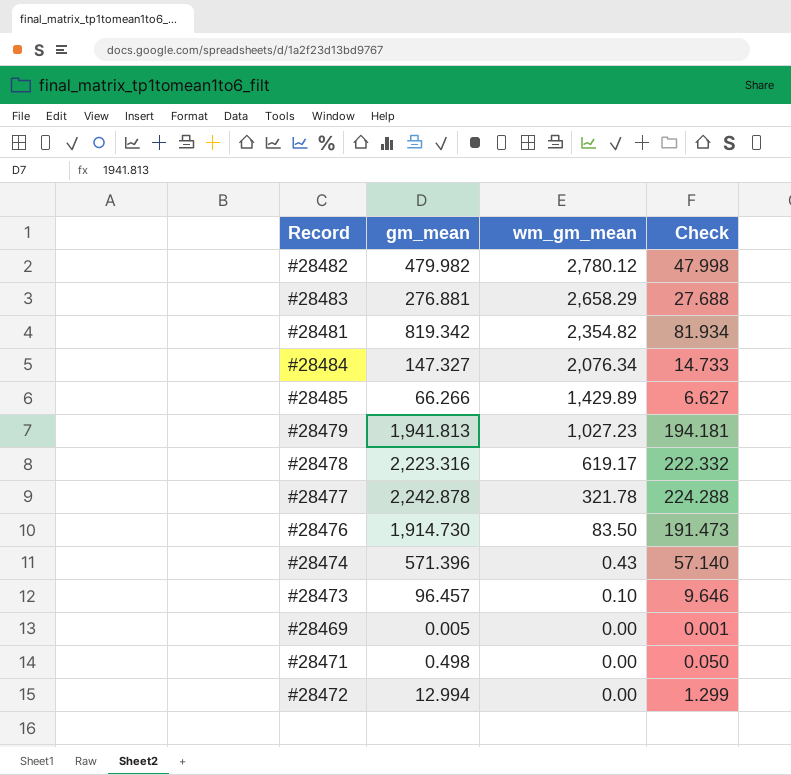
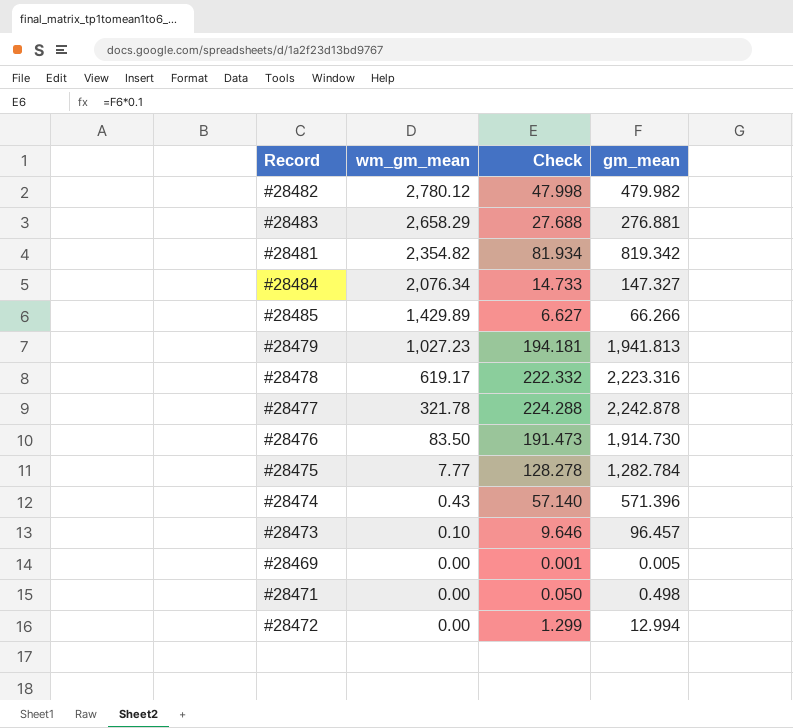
column gm_mean | position: 2 -> 4
row #28475: none -> 7.77 | 128.278 | 1,282.784

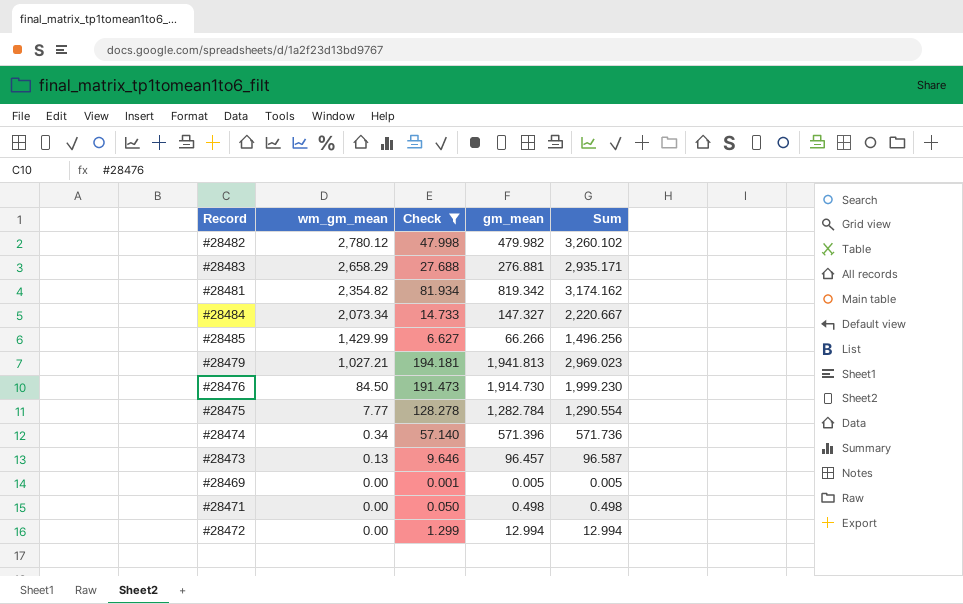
filter: none -> Check <= 194.181
column Sum | formula: none -> [wm_gm_mean] + [gm_mean]
#28484 | wm_gm_mean: 2,076.34 -> 2,073.34
#28485 | wm_gm_mean: 1,429.89 -> 1,429.99
#28479 | wm_gm_mean: 1,027.23 -> 1,027.21
#28476 | wm_gm_mean: 83.50 -> 84.50
#28474 | wm_gm_mean: 0.43 -> 0.34
#28473 | wm_gm_mean: 0.10 -> 0.13

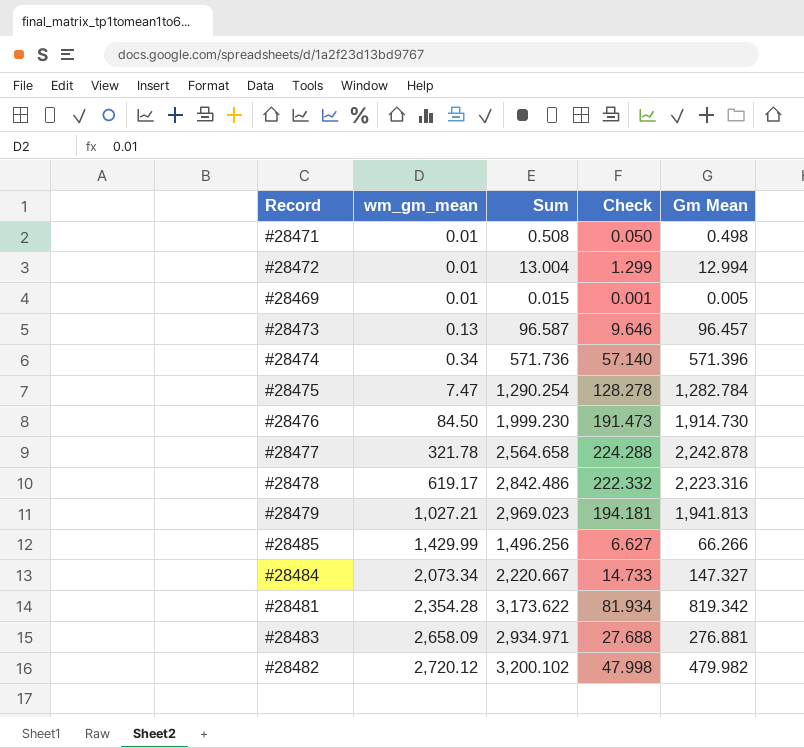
filter: Check <= 194.181 -> none
row order: wm_gm_mean descending -> wm_gm_mean ascending
column Sum | position: 5 -> 3
column name: gm_mean -> Gm Mean
#28471 | wm_gm_mean: 0.00 -> 0.01
#28471 | Sum: 0.498 -> 0.508
#28472 | wm_gm_mean: 0.00 -> 0.01
#28472 | Sum: 12.994 -> 13.004
#28469 | wm_gm_mean: 0.00 -> 0.01
#28469 | Sum: 0.005 -> 0.015
#28475 | wm_gm_mean: 7.77 -> 7.47
#28475 | Sum: 1,290.554 -> 1,290.254
#28481 | wm_gm_mean: 2,354.82 -> 2,354.28
#28481 | Sum: 3,174.162 -> 3,173.622
#28483 | wm_gm_mean: 2,658.29 -> 2,658.09
#28483 | Sum: 2,935.171 -> 2,934.971
#28482 | wm_gm_mean: 2,780.12 -> 2,720.12
#28482 | Sum: 3,260.102 -> 3,200.102

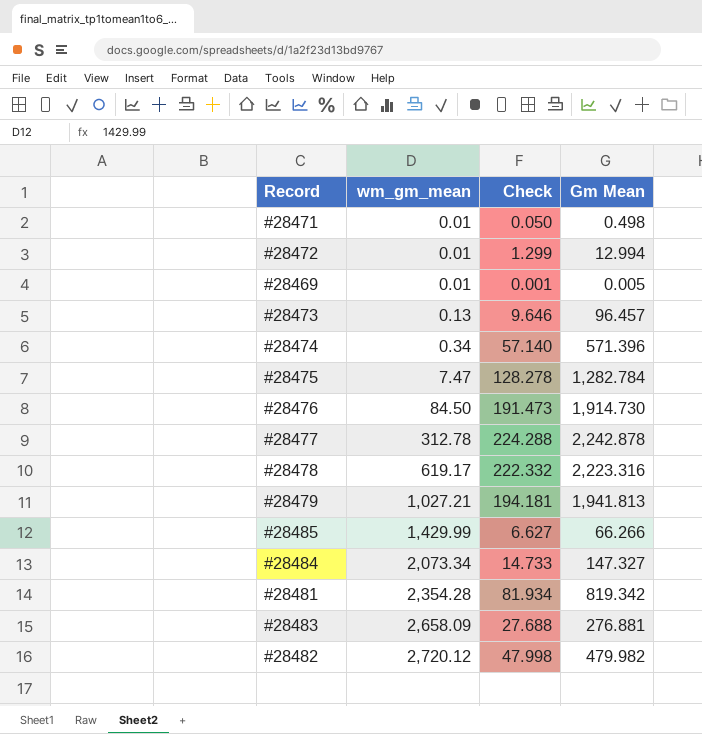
column Sum | formula: [wm_gm_mean] + [Gm Mean] -> none
#28477 | wm_gm_mean: 321.78 -> 312.78

